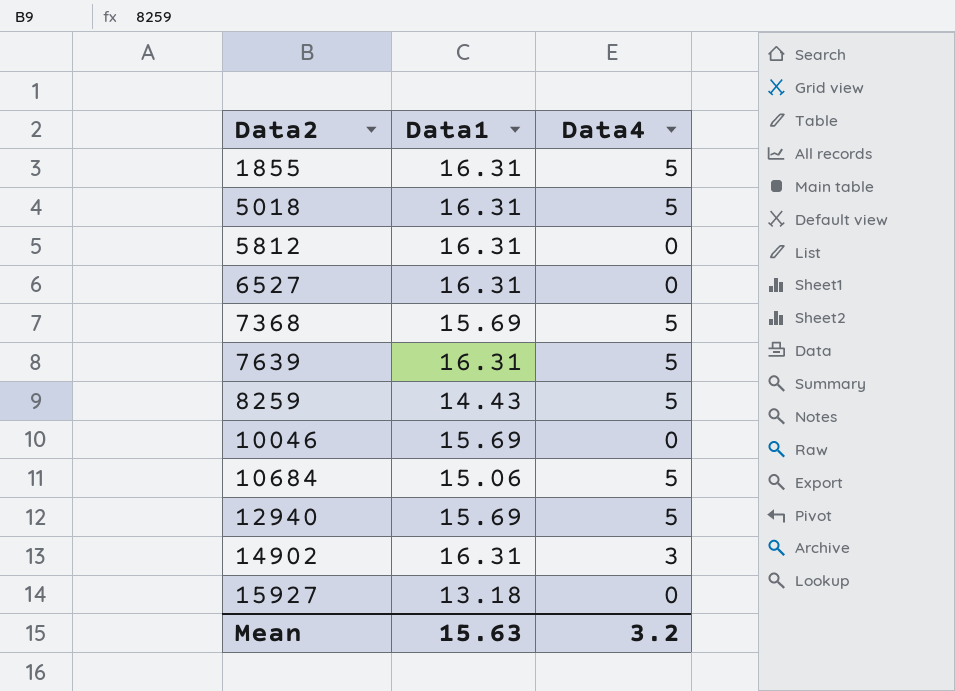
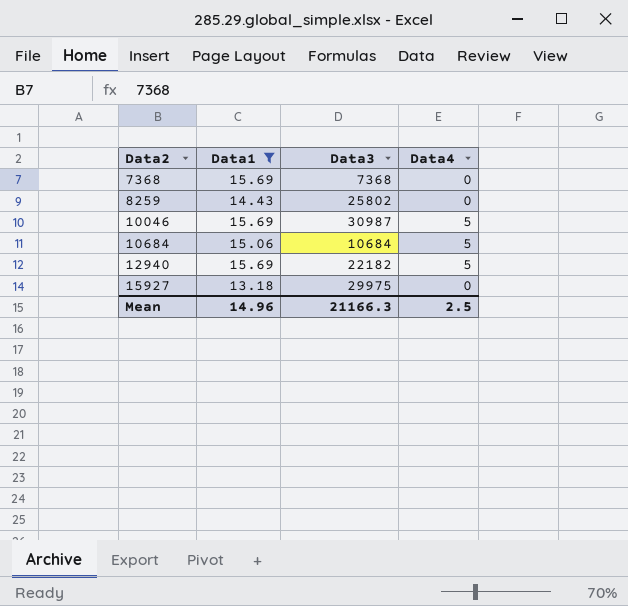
filter: none -> Data1 != 16.31
column Data3 | position: none -> 3
7368 | Data4: 5 -> 0
8259 | Data4: 5 -> 0
10046 | Data4: 0 -> 5
Mean | Data1: 15.63 -> 14.96
Mean | Data4: 3.2 -> 2.5

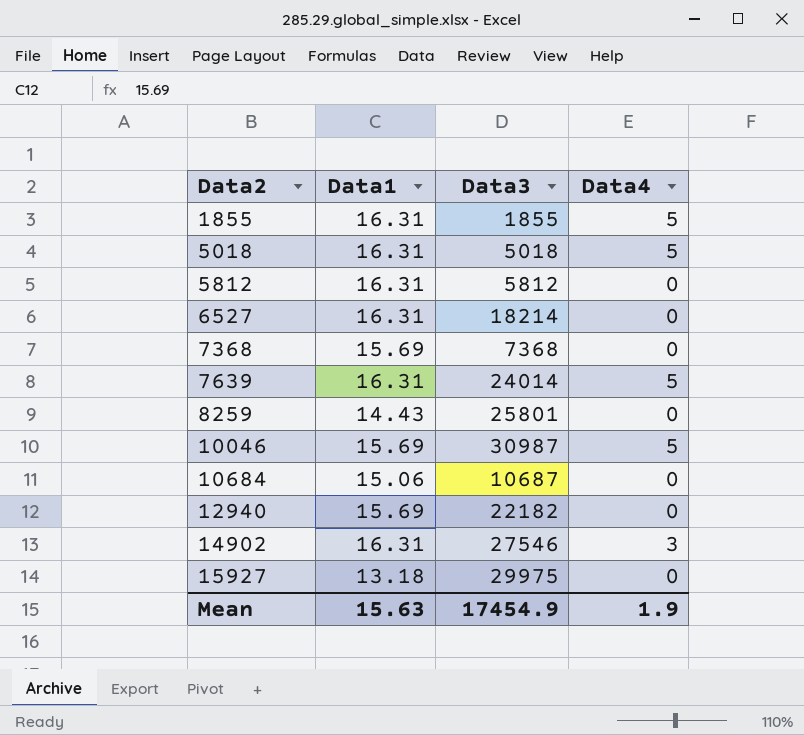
filter: Data1 != 16.31 -> none
8259 | Data3: 25802 -> 25801
10684 | Data3: 10684 -> 10687
10684 | Data4: 5 -> 0
12940 | Data4: 5 -> 0
Mean | Data1: 14.96 -> 15.63
Mean | Data3: 21166.3 -> 17454.9
Mean | Data4: 2.5 -> 1.9

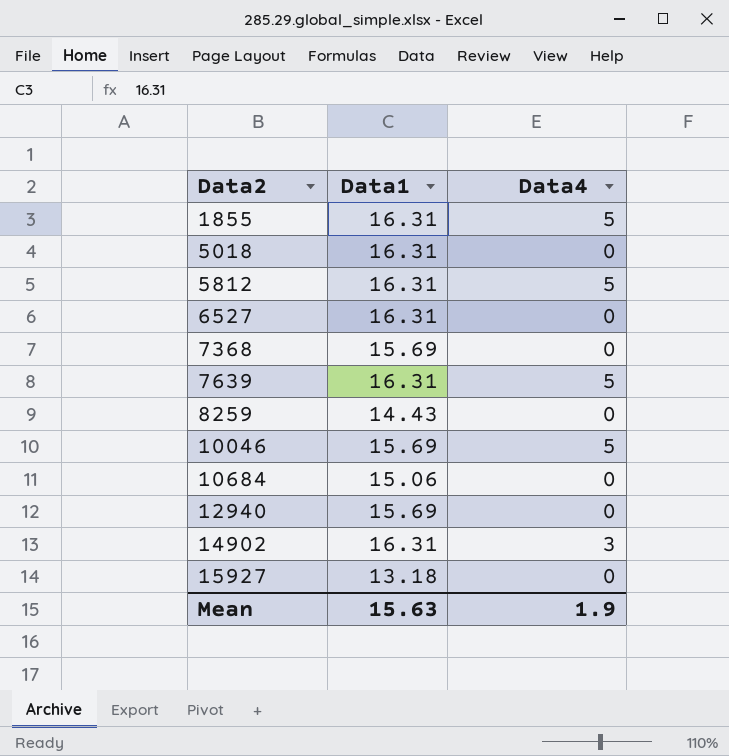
column Data3 | position: 3 -> none
5018 | Data4: 5 -> 0
5812 | Data4: 0 -> 5

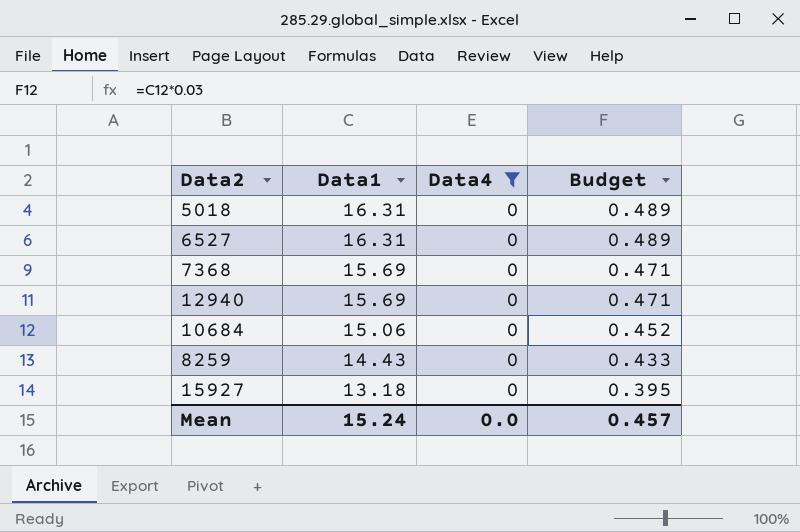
filter: none -> Data4 = 0
row order: Data2 ascending -> Data1 descending
column Budget | formula: none -> [Data1] * 0.03
Mean | Data1: 15.63 -> 15.24
Mean | Data4: 1.9 -> 0.0

